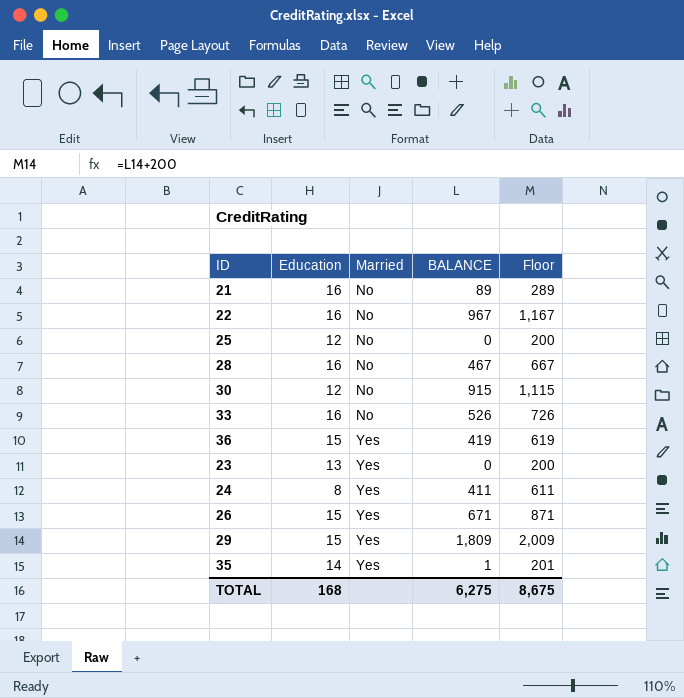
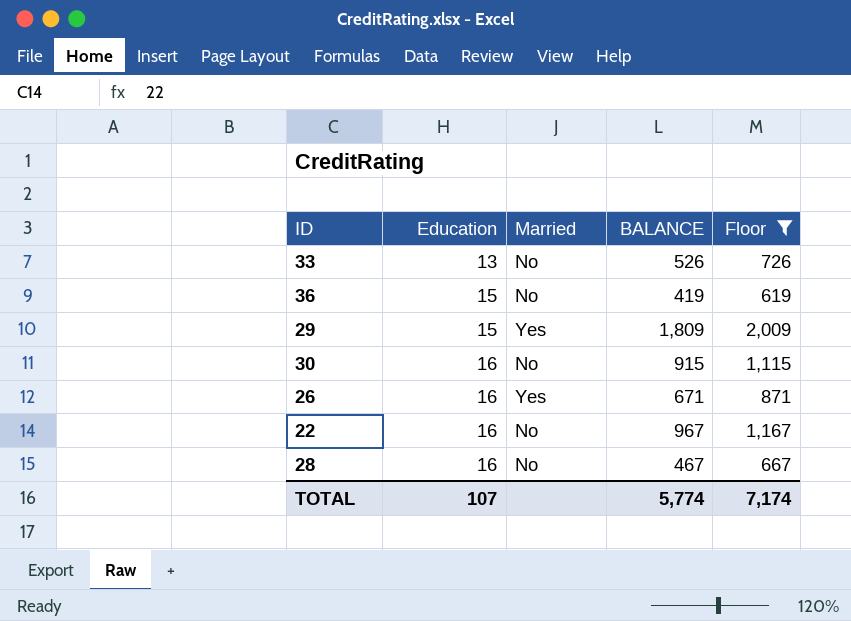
filter: none -> Floor >= 619
row order: Married ascending -> Education ascending
33 | Education: 16 -> 13
36 | Married: Yes -> No
30 | Education: 12 -> 16
26 | Education: 15 -> 16
TOTAL | Education: 168 -> 107
TOTAL | BALANCE: 6,275 -> 5,774
TOTAL | Floor: 8,675 -> 7,174

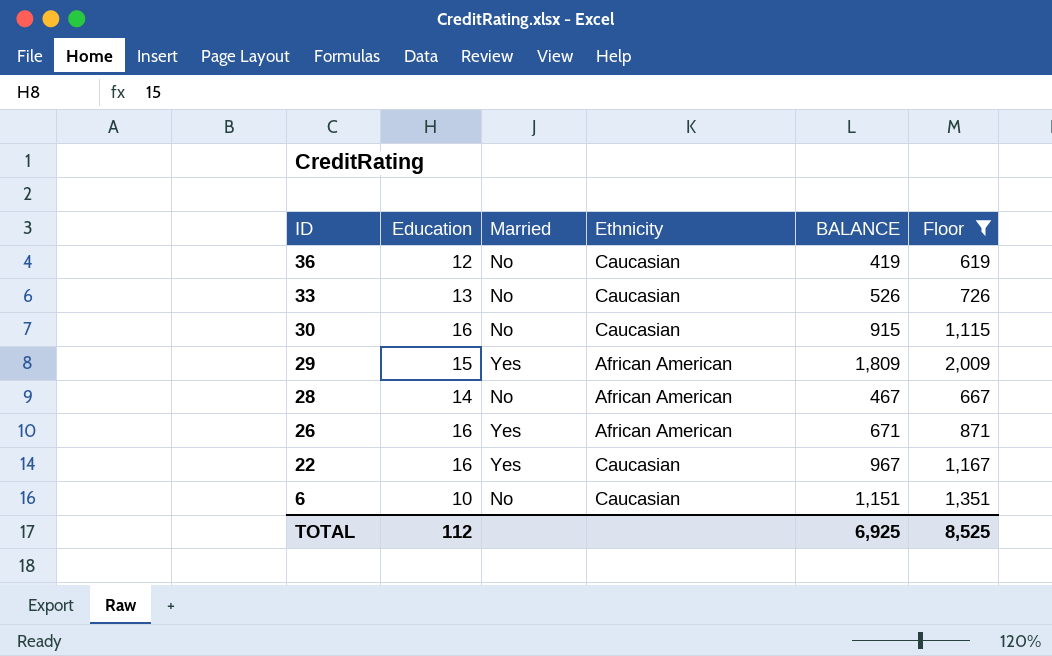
row order: Education ascending -> ID descending
column Ethnicity | position: none -> 4
36 | Education: 15 -> 12
28 | Education: 16 -> 14
22 | Married: No -> Yes
row 6: none -> 10 | No | Caucasian | 1,151 | 1,351
TOTAL | Education: 107 -> 112
TOTAL | BALANCE: 5,774 -> 6,925
TOTAL | Floor: 7,174 -> 8,525

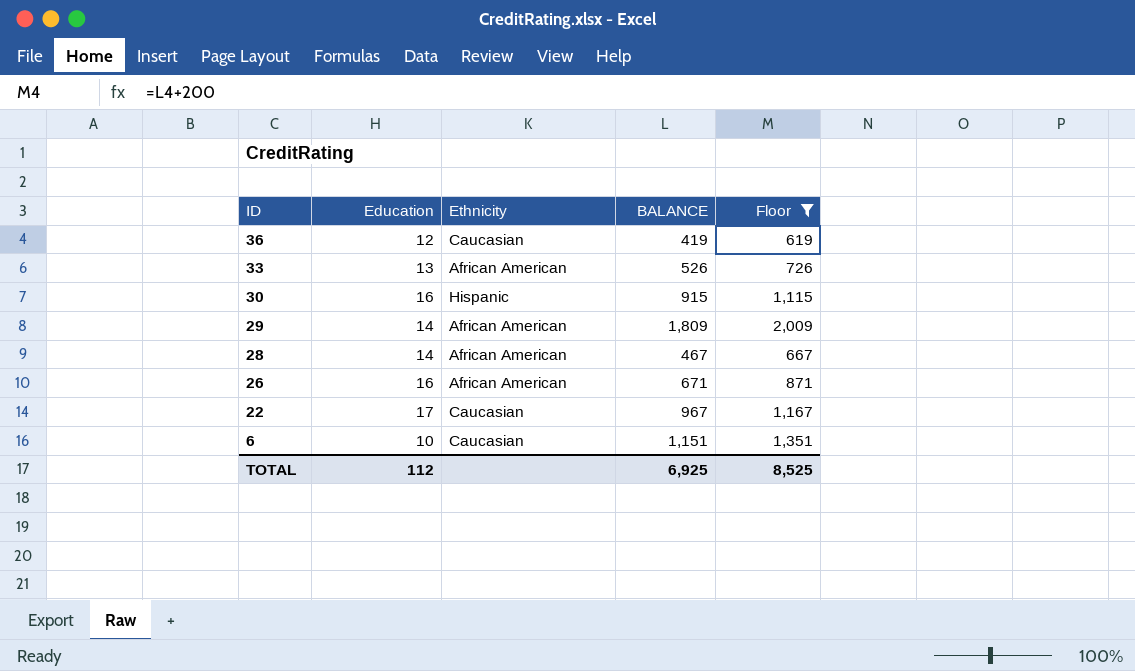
column Married | position: 3 -> none
33 | Ethnicity: Caucasian -> African American
30 | Ethnicity: Caucasian -> Hispanic
29 | Education: 15 -> 14
22 | Education: 16 -> 17

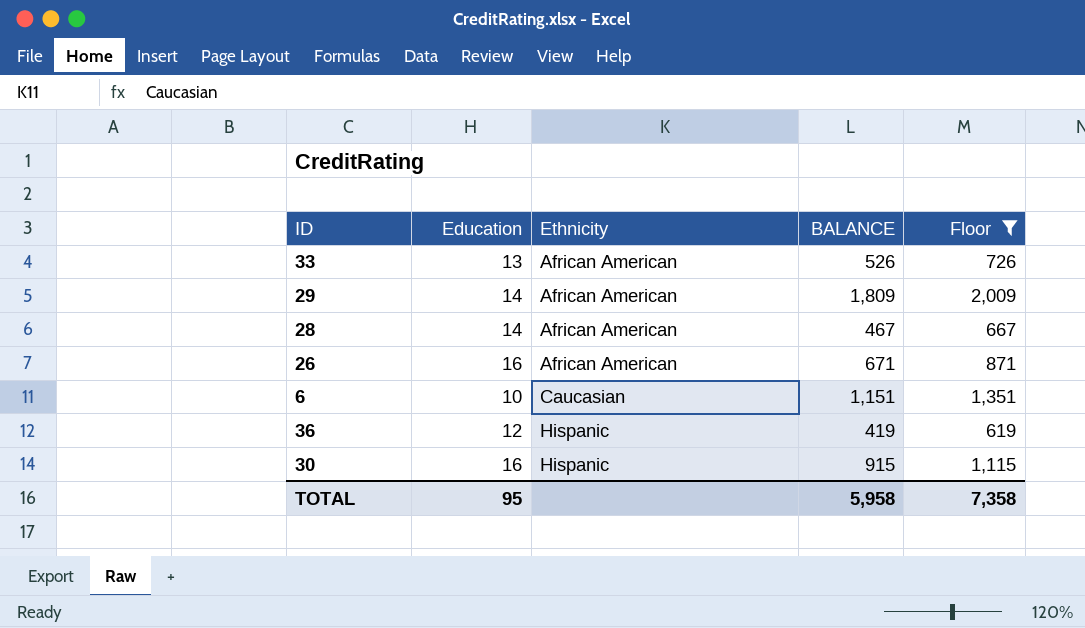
row order: ID descending -> Ethnicity ascending
row 22: 17 | Caucasian | 967 | 1,167 -> none
36 | Ethnicity: Caucasian -> Hispanic
TOTAL | Education: 112 -> 95
TOTAL | BALANCE: 6,925 -> 5,958
TOTAL | Floor: 8,525 -> 7,358

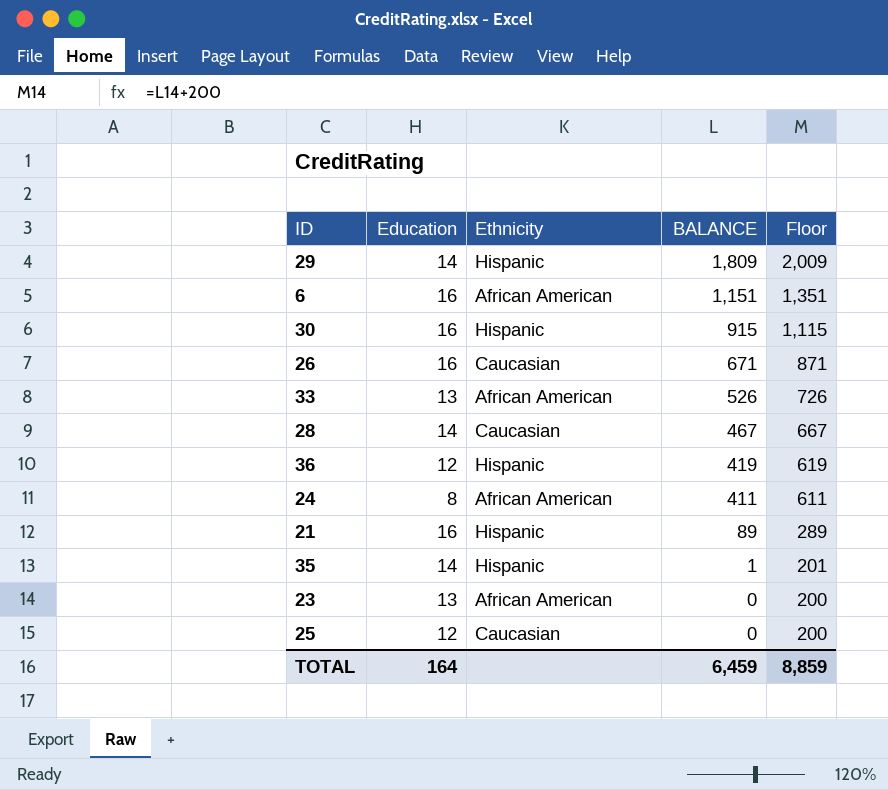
filter: Floor >= 619 -> none
row order: Ethnicity ascending -> BALANCE descending
29 | Ethnicity: African American -> Hispanic
6 | Education: 10 -> 16
6 | Ethnicity: Caucasian -> African American
26 | Ethnicity: African American -> Caucasian
28 | Ethnicity: African American -> Caucasian
TOTAL | Education: 95 -> 164
TOTAL | BALANCE: 5,958 -> 6,459
TOTAL | Floor: 7,358 -> 8,859

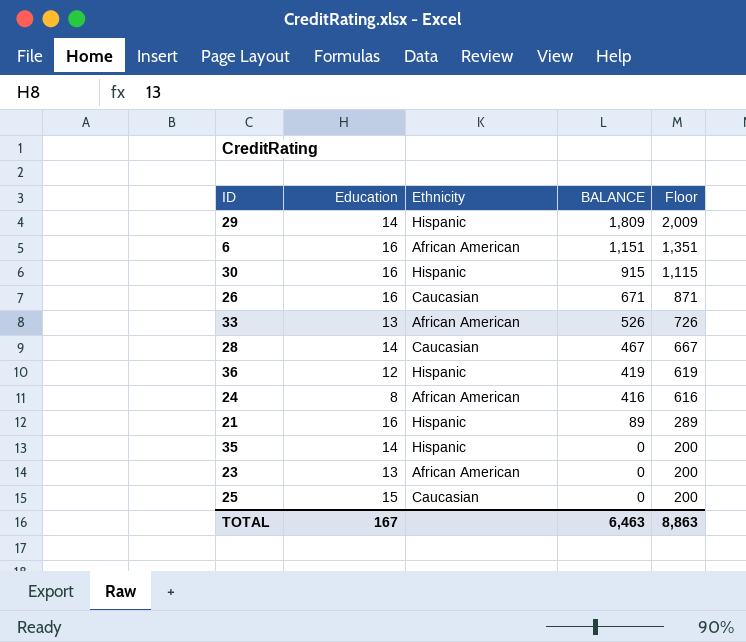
24 | BALANCE: 411 -> 416
24 | Floor: 611 -> 616
35 | BALANCE: 1 -> 0
35 | Floor: 201 -> 200
25 | Education: 12 -> 15
TOTAL | Education: 164 -> 167
TOTAL | BALANCE: 6,459 -> 6,463
TOTAL | Floor: 8,859 -> 8,863

